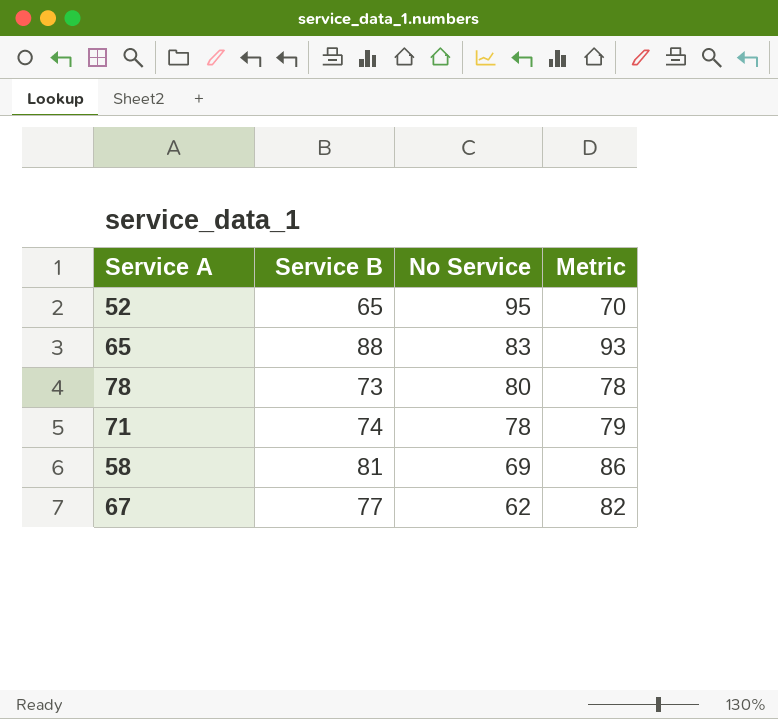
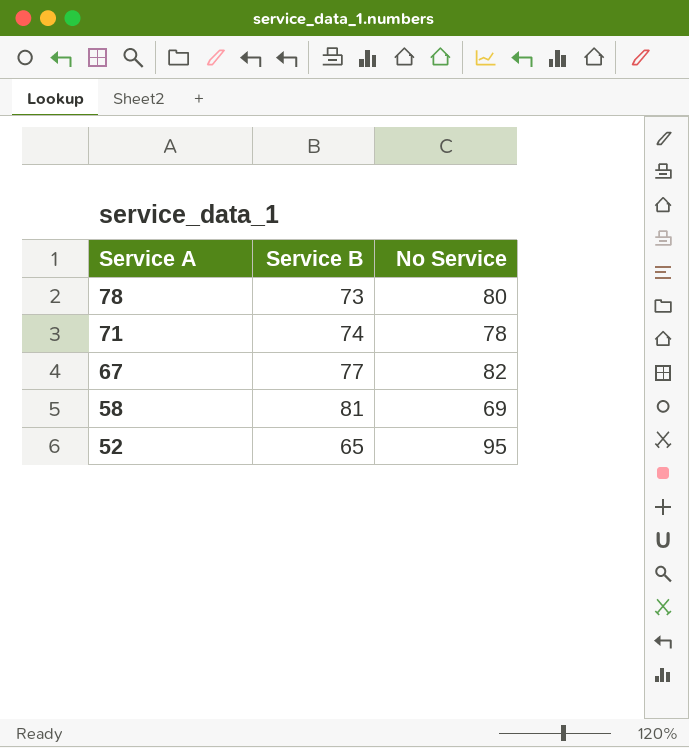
row order: No Service descending -> Service A descending
column Metric | formula: [Service B] + 5 -> none
row 65: 88 | 83 | 93 -> none
67 | No Service: 62 -> 82

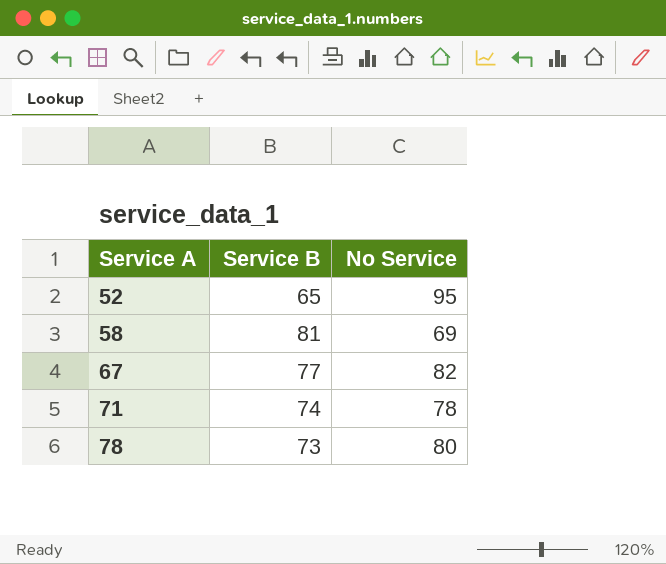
row order: Service A descending -> Service A ascending

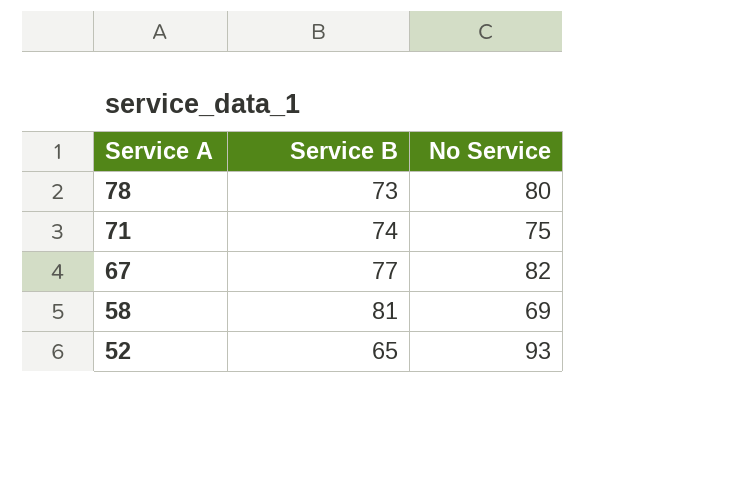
row order: Service A ascending -> Service A descending
71 | No Service: 78 -> 75
52 | No Service: 95 -> 93

